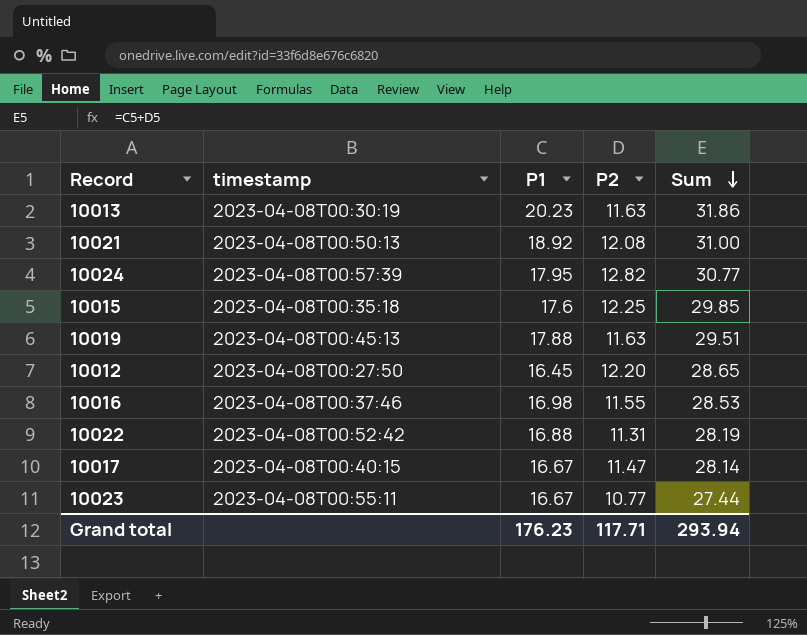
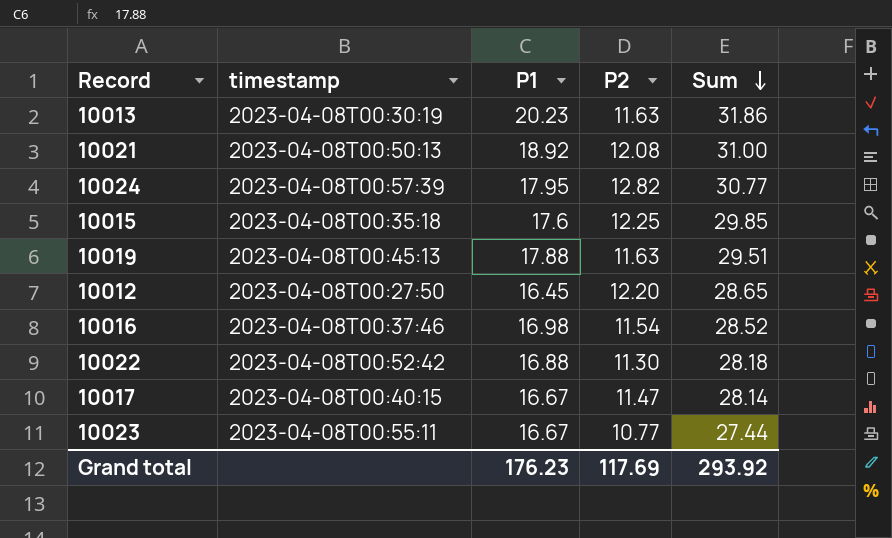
10016 | P2: 11.55 -> 11.54
10016 | Sum: 28.53 -> 28.52
10022 | P2: 11.31 -> 11.30
10022 | Sum: 28.19 -> 28.18
Grand total | P2: 117.71 -> 117.69
Grand total | Sum: 293.94 -> 293.92

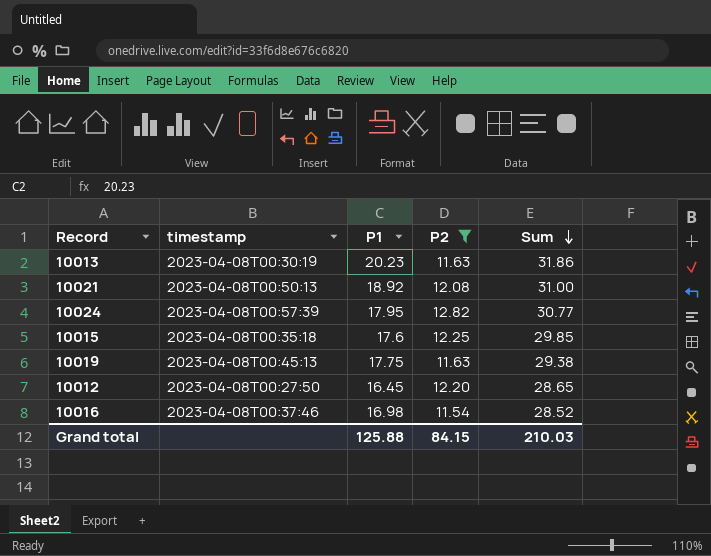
filter: none -> P2 >= 11.54
10019 | P1: 17.88 -> 17.75
10019 | Sum: 29.51 -> 29.38
Grand total | P1: 176.23 -> 125.88
Grand total | P2: 117.69 -> 84.15
Grand total | Sum: 293.92 -> 210.03

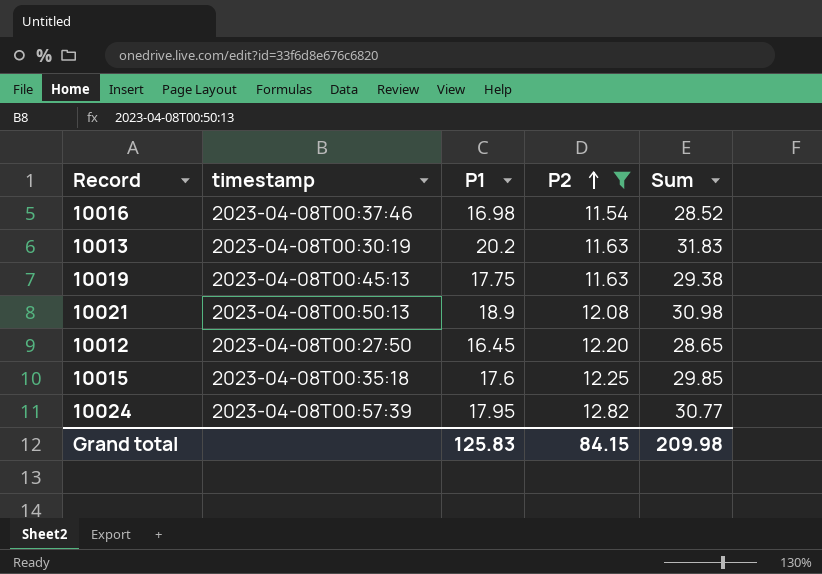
row order: Sum descending -> P2 ascending
10013 | P1: 20.23 -> 20.2
10013 | Sum: 31.86 -> 31.83
10021 | P1: 18.92 -> 18.9
10021 | Sum: 31.00 -> 30.98
Grand total | P1: 125.88 -> 125.83
Grand total | Sum: 210.03 -> 209.98

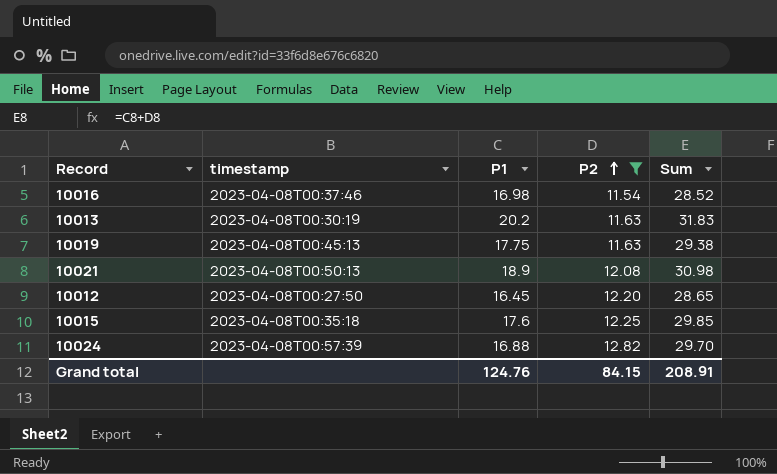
10024 | P1: 17.95 -> 16.88
10024 | Sum: 30.77 -> 29.70
Grand total | P1: 125.83 -> 124.76
Grand total | Sum: 209.98 -> 208.91

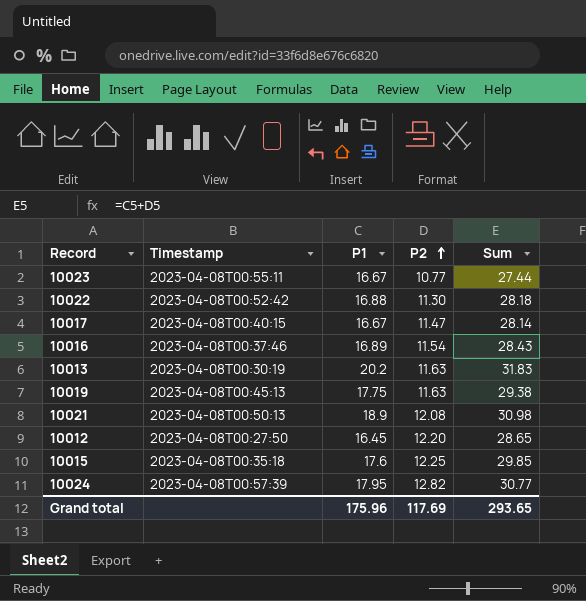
filter: P2 >= 11.54 -> none
column name: timestamp -> Timestamp
10016 | P1: 16.98 -> 16.89
10016 | Sum: 28.52 -> 28.43
10024 | P1: 16.88 -> 17.95
10024 | Sum: 29.70 -> 30.77
Grand total | P1: 124.76 -> 175.96
Grand total | P2: 84.15 -> 117.69
Grand total | Sum: 208.91 -> 293.65

